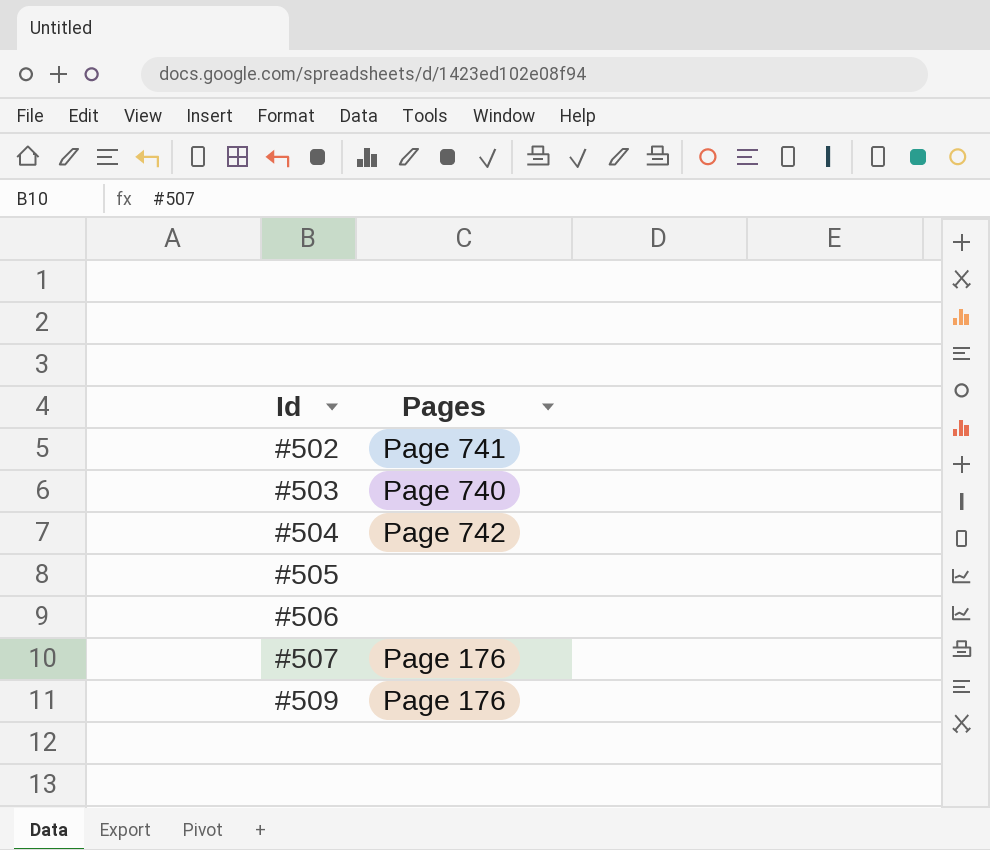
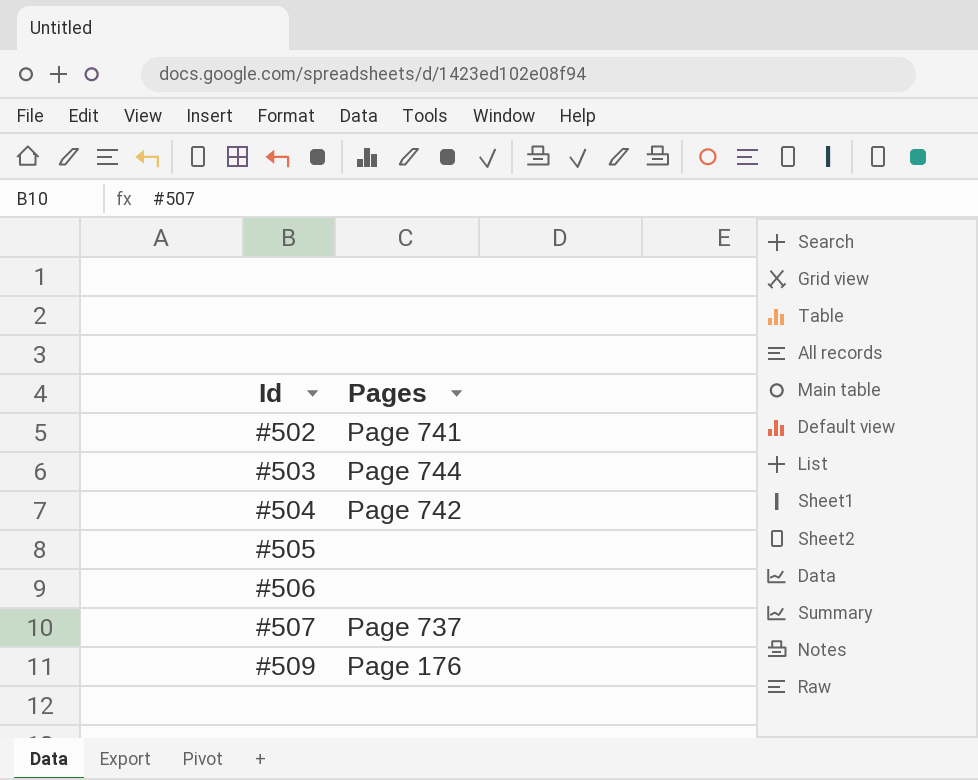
#503 | Pages: Page 740 -> Page 744
#507 | Pages: Page 176 -> Page 737

